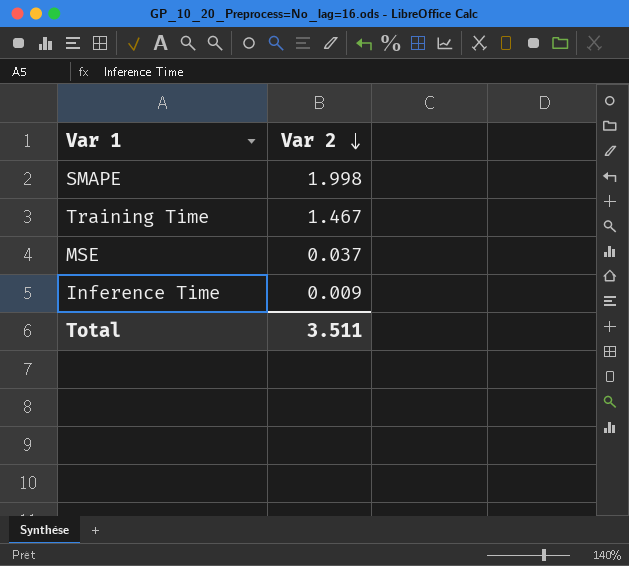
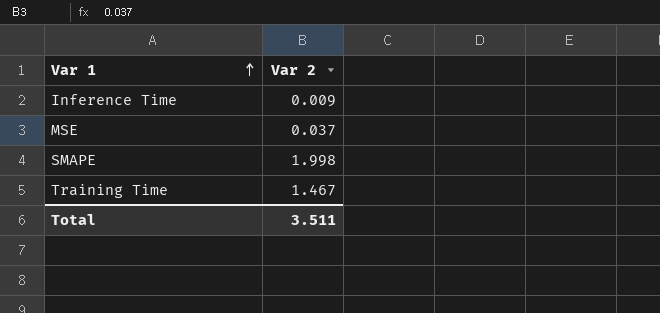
row order: Var 2 descending -> Var 1 ascending

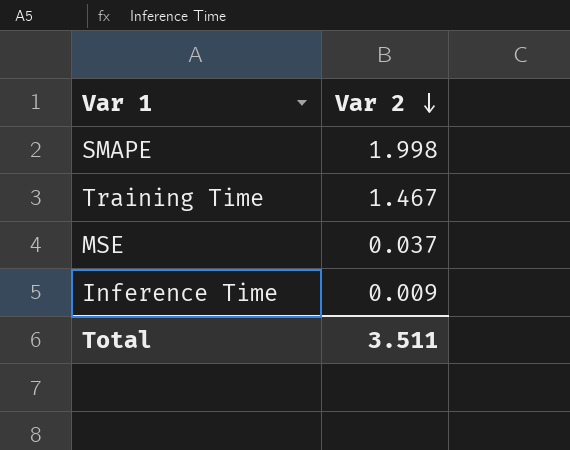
row order: Var 1 ascending -> Var 2 descending

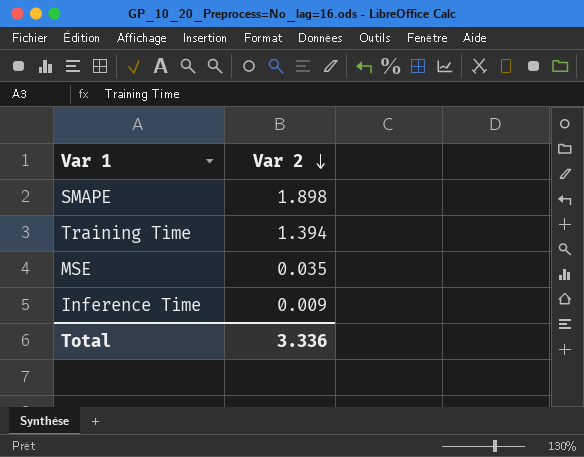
SMAPE | Var 2: 1.998 -> 1.898
Training Time | Var 2: 1.467 -> 1.394
MSE | Var 2: 0.037 -> 0.035
Total | Var 2: 3.511 -> 3.336

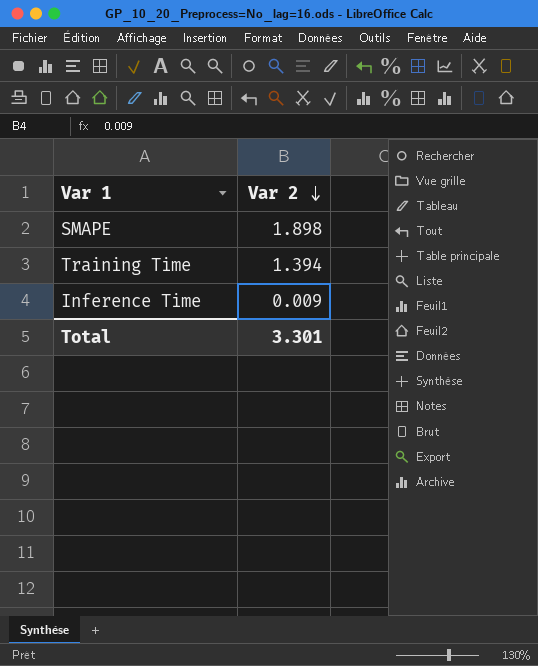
row MSE: 0.035 -> none
Total | Var 2: 3.336 -> 3.301

